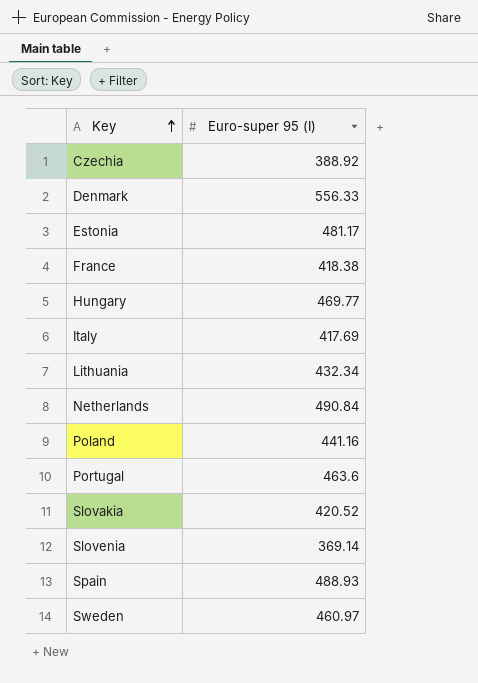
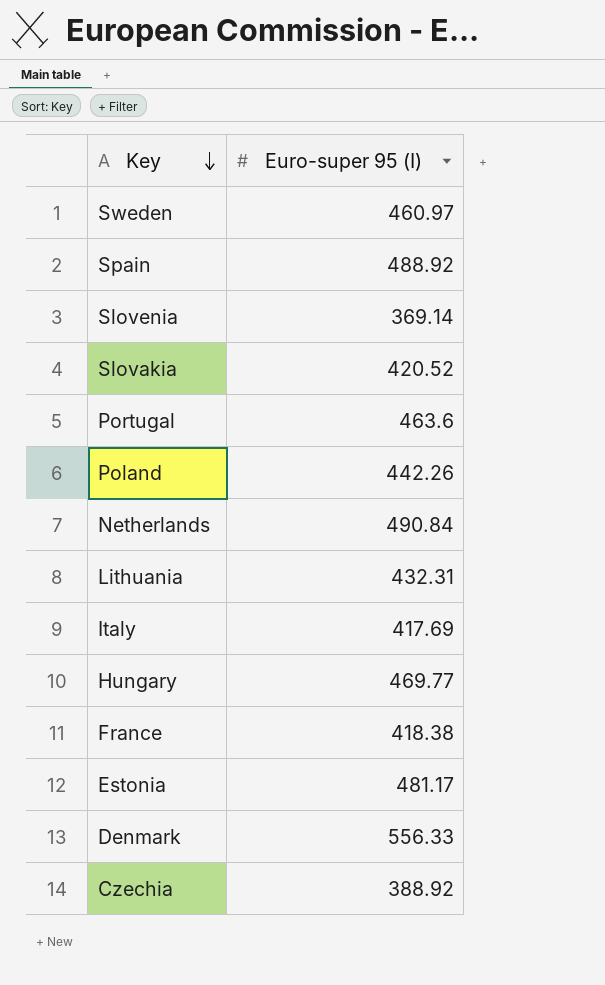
row order: Key ascending -> Key descending
Spain | Euro-super 95 (I): 488.93 -> 488.92
Poland | Euro-super 95 (I): 441.16 -> 442.26
Lithuania | Euro-super 95 (I): 432.34 -> 432.31

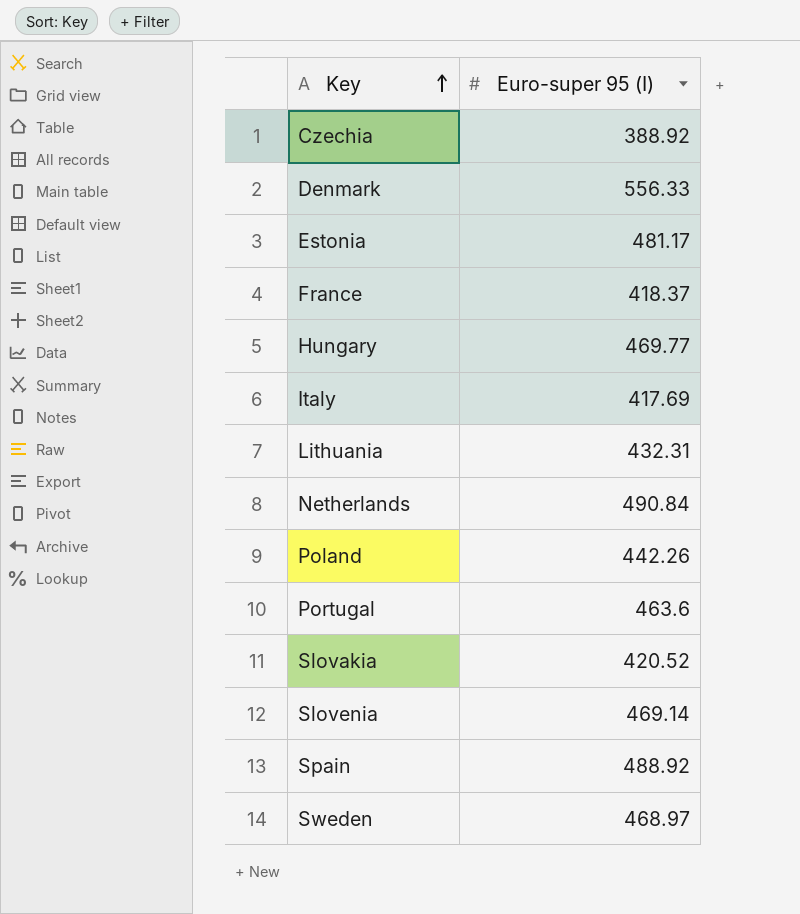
row order: Key descending -> Key ascending
France | Euro-super 95 (I): 418.38 -> 418.37
Slovenia | Euro-super 95 (I): 369.14 -> 469.14
Sweden | Euro-super 95 (I): 460.97 -> 468.97

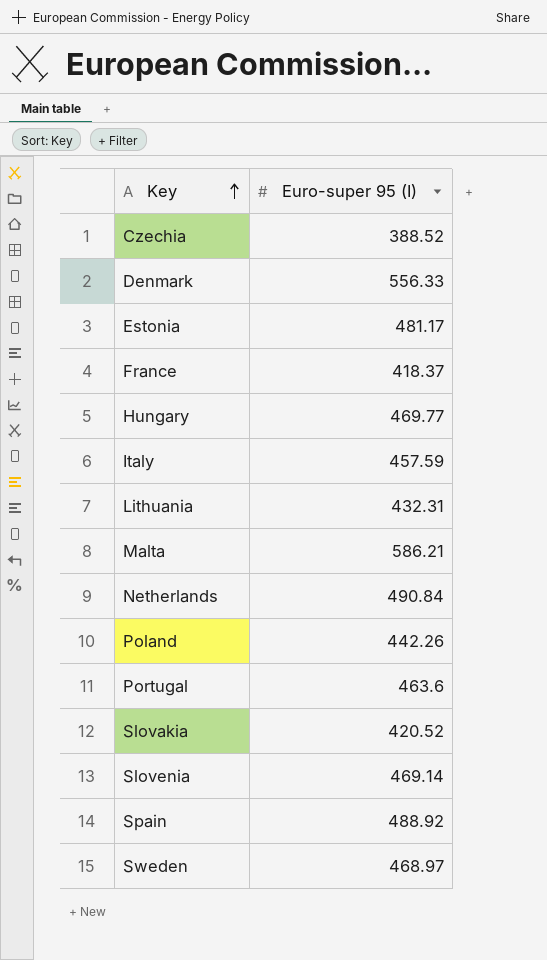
Czechia | Euro-super 95 (I): 388.92 -> 388.52
Italy | Euro-super 95 (I): 417.69 -> 457.59
row Malta: none -> 586.21

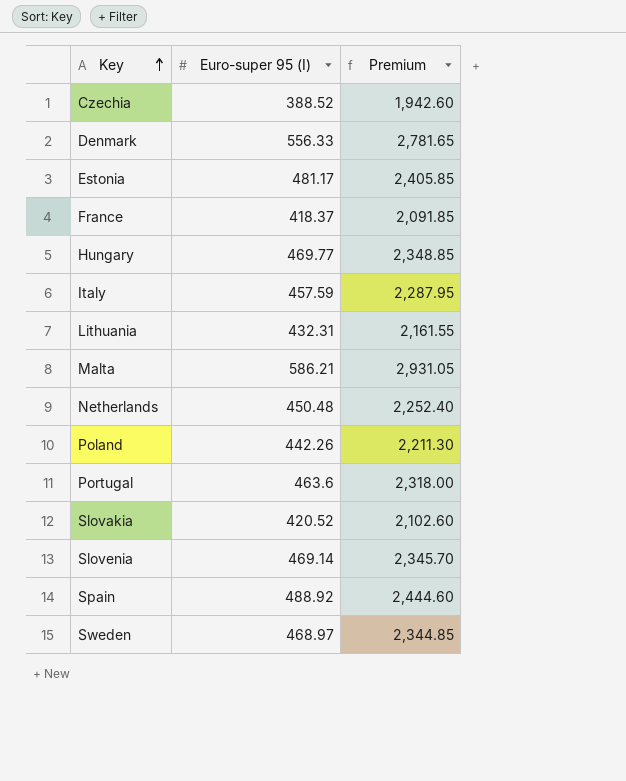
column Premium | formula: none -> [Euro-super 95 (I)] * 5
Netherlands | Euro-super 95 (I): 490.84 -> 450.48

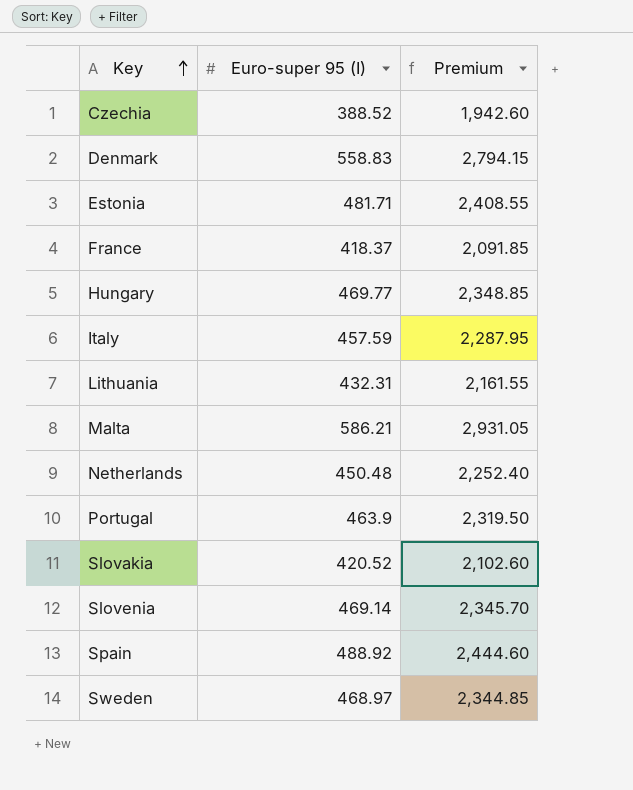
row Poland: 442.26 | 2,211.30 -> none
Denmark | Euro-super 95 (I): 556.33 -> 558.83
Denmark | Premium: 2,781.65 -> 2,794.15
Estonia | Euro-super 95 (I): 481.17 -> 481.71
Estonia | Premium: 2,405.85 -> 2,408.55
Portugal | Euro-super 95 (I): 463.6 -> 463.9
Portugal | Premium: 2,318.00 -> 2,319.50

